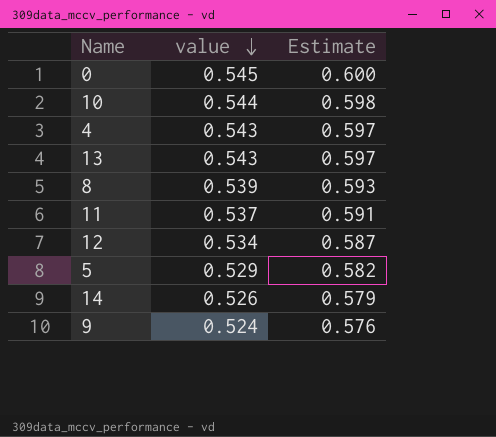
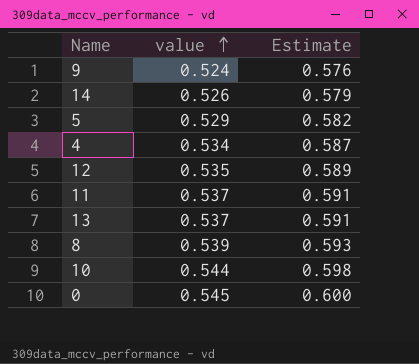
row order: value descending -> value ascending
4 | value: 0.543 -> 0.534
4 | Estimate: 0.597 -> 0.587
12 | value: 0.534 -> 0.535
12 | Estimate: 0.587 -> 0.589
13 | value: 0.543 -> 0.537
13 | Estimate: 0.597 -> 0.591

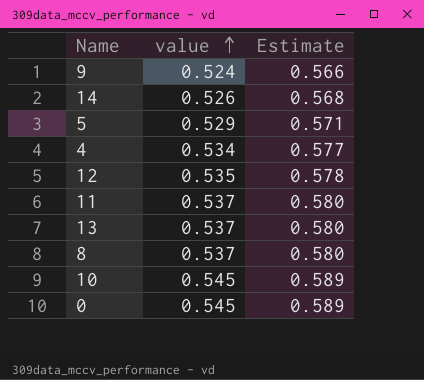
column Estimate | formula: [value] * 1.1 -> [value] * 1.08
8 | value: 0.539 -> 0.537
10 | value: 0.544 -> 0.545

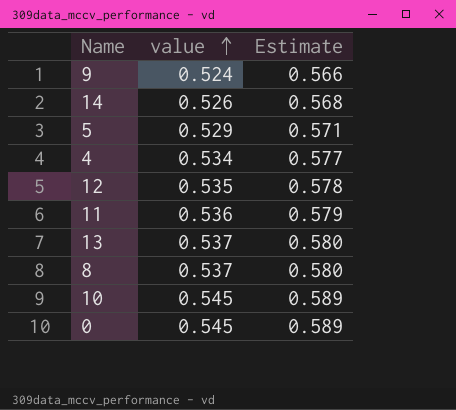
11 | value: 0.537 -> 0.536
11 | Estimate: 0.580 -> 0.579

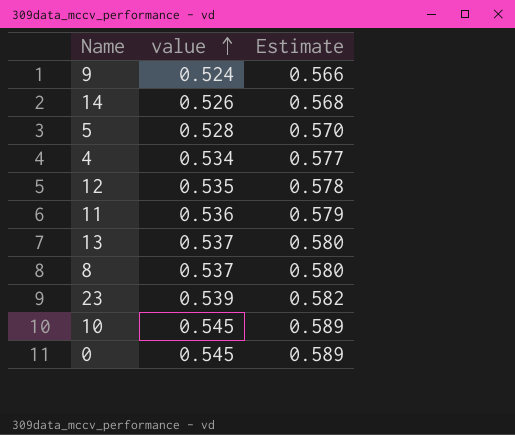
5 | value: 0.529 -> 0.528
5 | Estimate: 0.571 -> 0.570
row 23: none -> 0.539 | 0.582

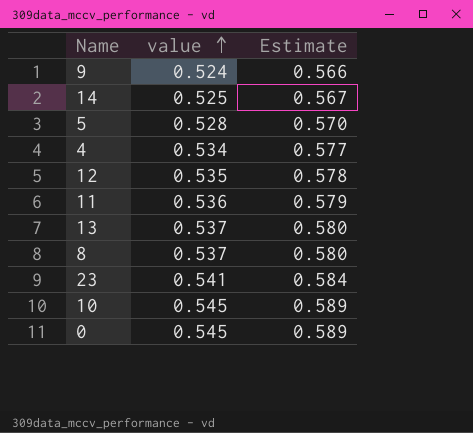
14 | value: 0.526 -> 0.525
14 | Estimate: 0.568 -> 0.567
23 | value: 0.539 -> 0.541
23 | Estimate: 0.582 -> 0.584

